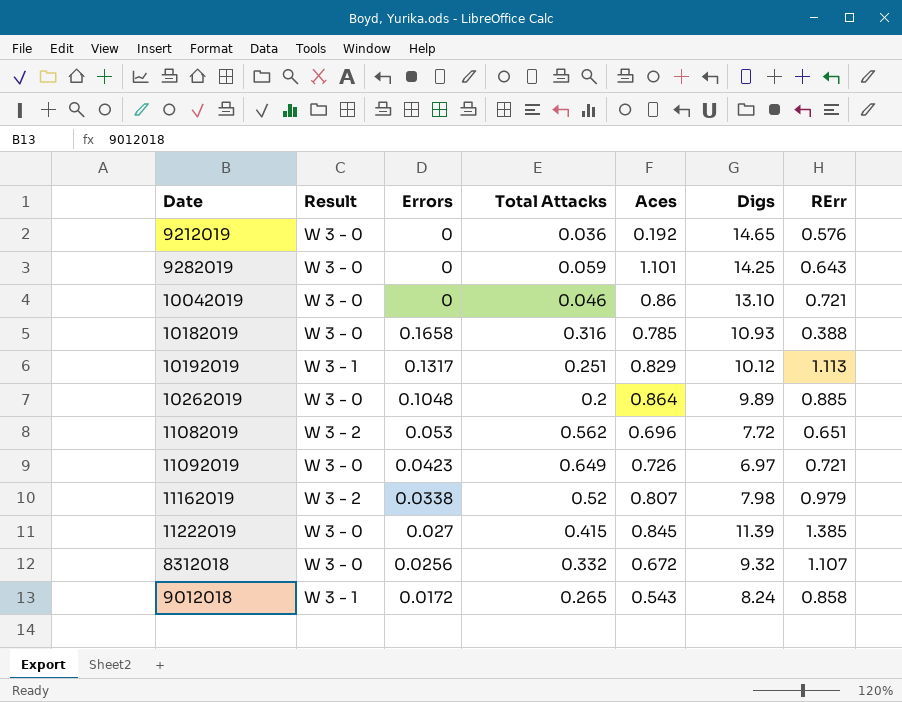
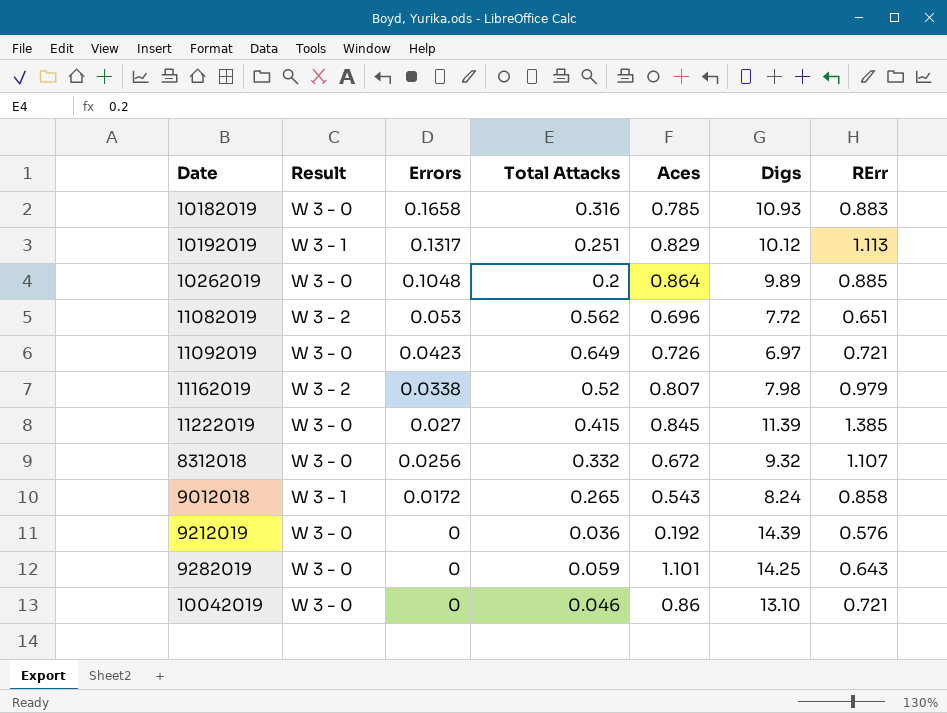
row order: none -> Errors descending
10182019 | RErr: 0.388 -> 0.883
9212019 | Digs: 14.65 -> 14.39

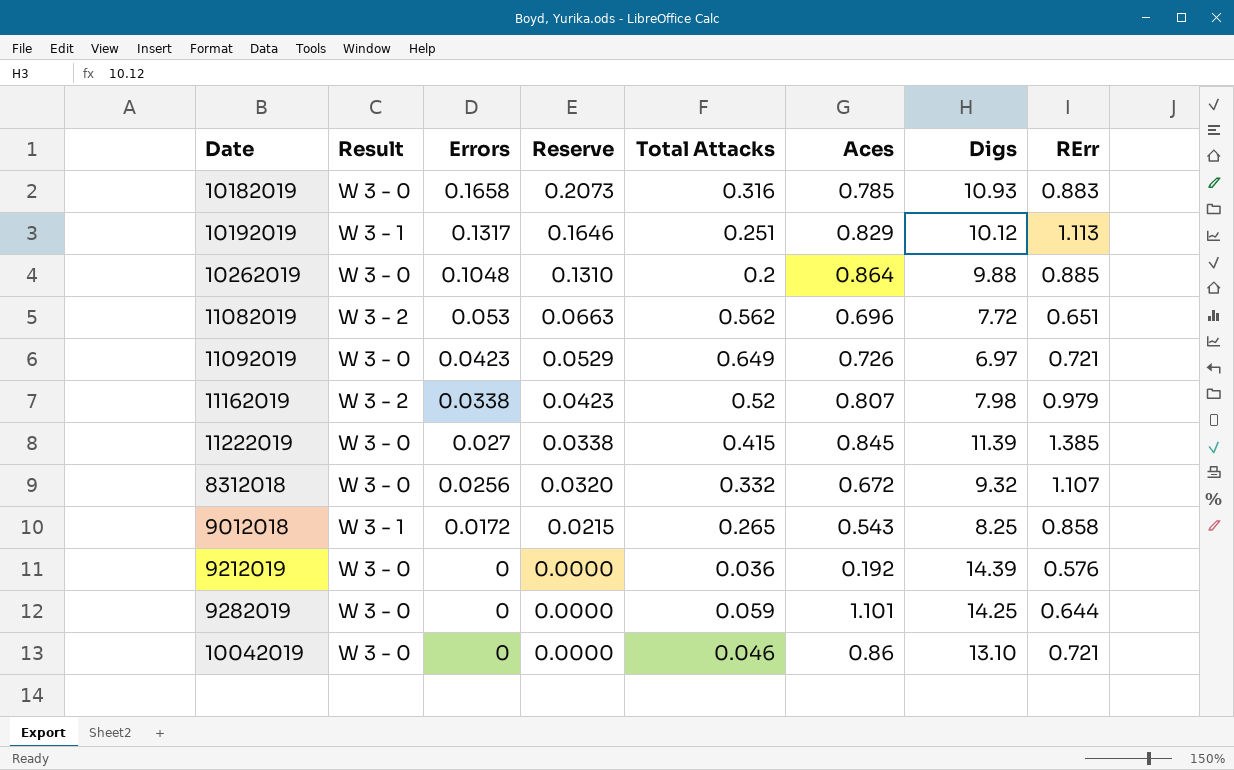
column Reserve | formula: none -> [Errors] * 1.25
10262019 | Digs: 9.89 -> 9.88
9012018 | Digs: 8.24 -> 8.25
9282019 | RErr: 0.643 -> 0.644

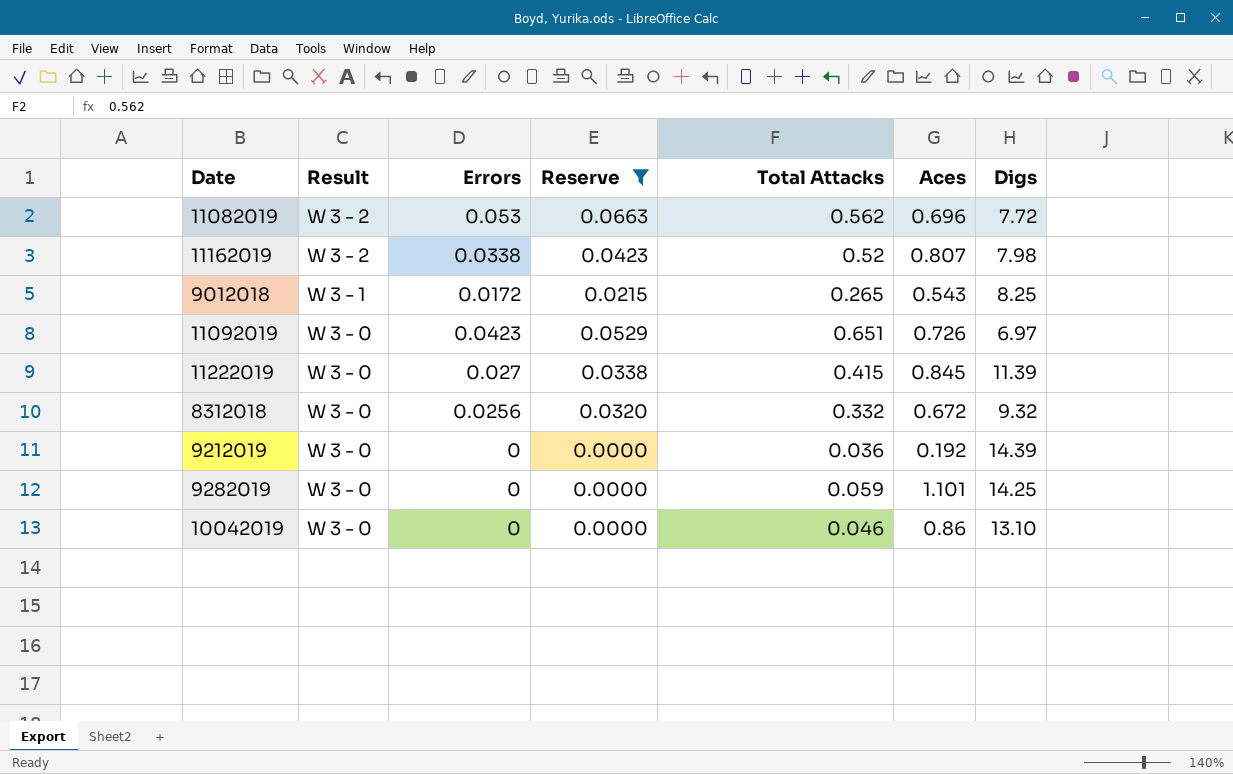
filter: none -> Reserve <= 0.0663
row order: Errors descending -> Result descending
column RErr | position: 8 -> none
11092019 | Total Attacks: 0.649 -> 0.651

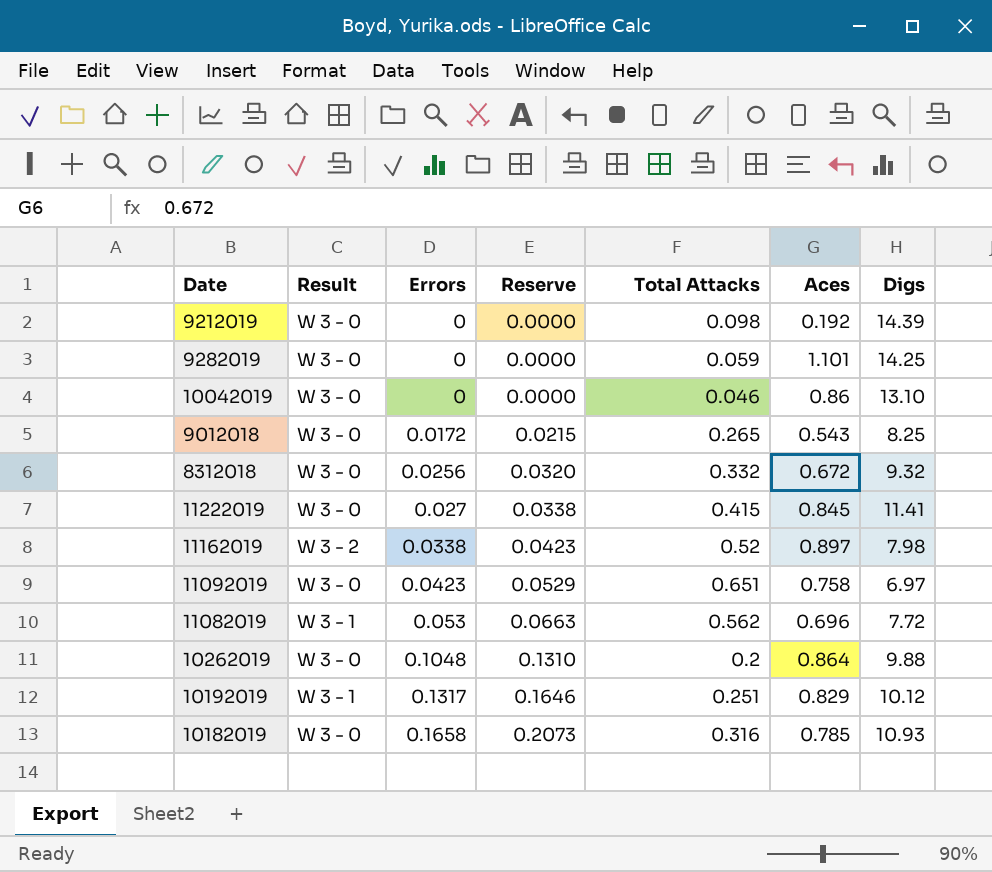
filter: Reserve <= 0.0663 -> none
row order: Result descending -> Errors ascending
9212019 | Total Attacks: 0.036 -> 0.098
9012018 | Result: W 3 - 1 -> W 3 - 0
11222019 | Digs: 11.39 -> 11.41
11162019 | Aces: 0.807 -> 0.897
11092019 | Aces: 0.726 -> 0.758
11082019 | Result: W 3 - 2 -> W 3 - 1

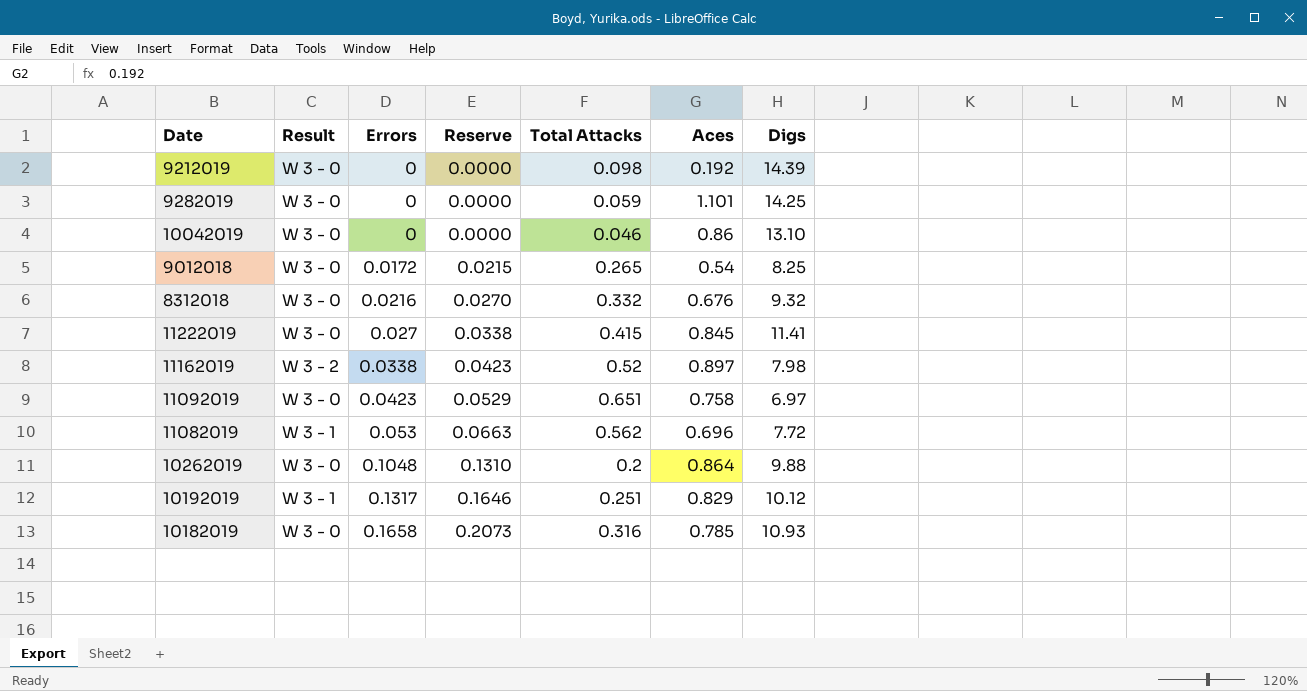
9012018 | Aces: 0.543 -> 0.54
8312018 | Errors: 0.0256 -> 0.0216
8312018 | Reserve: 0.0320 -> 0.0270
8312018 | Aces: 0.672 -> 0.676

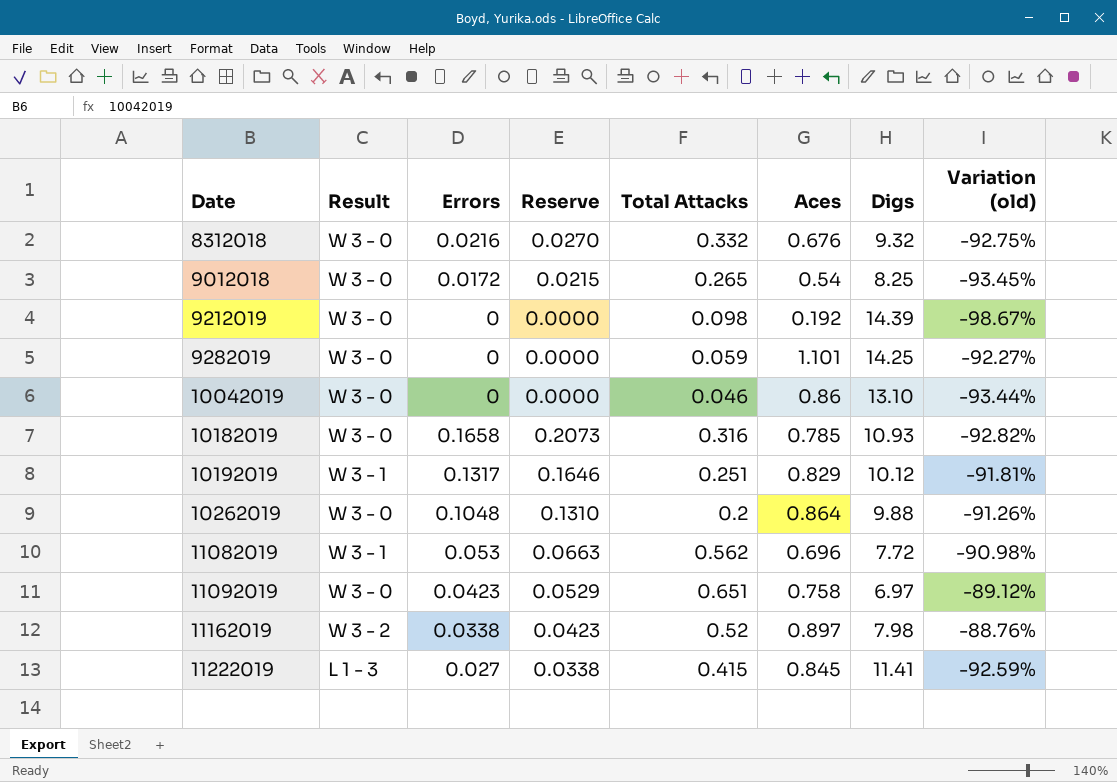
row order: Errors ascending -> Date ascending
column Variation (old) | formula: none -> ([Aces] - [Digs]) / [Digs]
11222019 | Result: W 3 - 0 -> L 1 - 3

